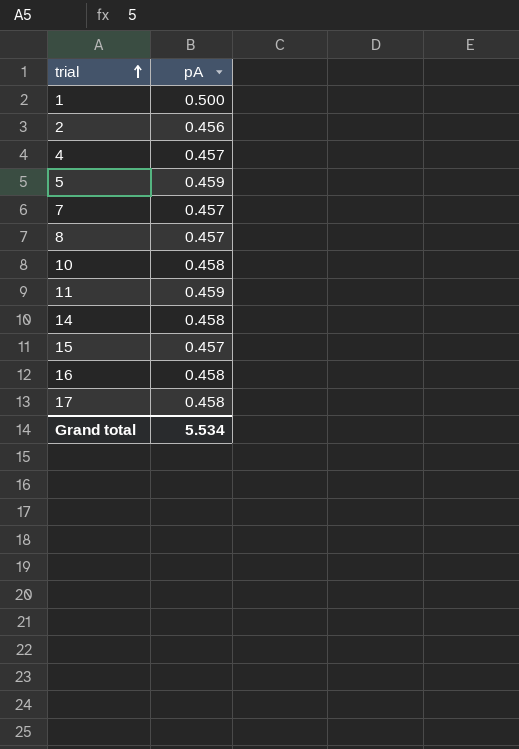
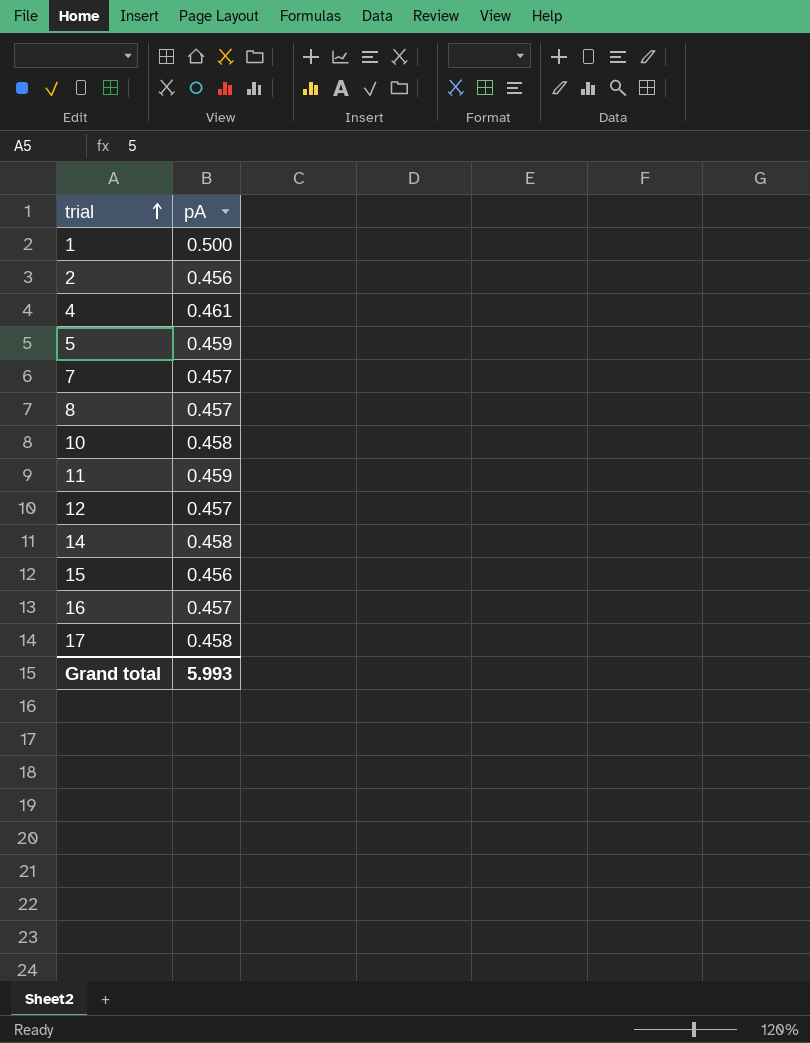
4 | pA: 0.457 -> 0.461
row 12: none -> 0.457
15 | pA: 0.457 -> 0.456
16 | pA: 0.458 -> 0.457
Grand total | pA: 5.534 -> 5.993

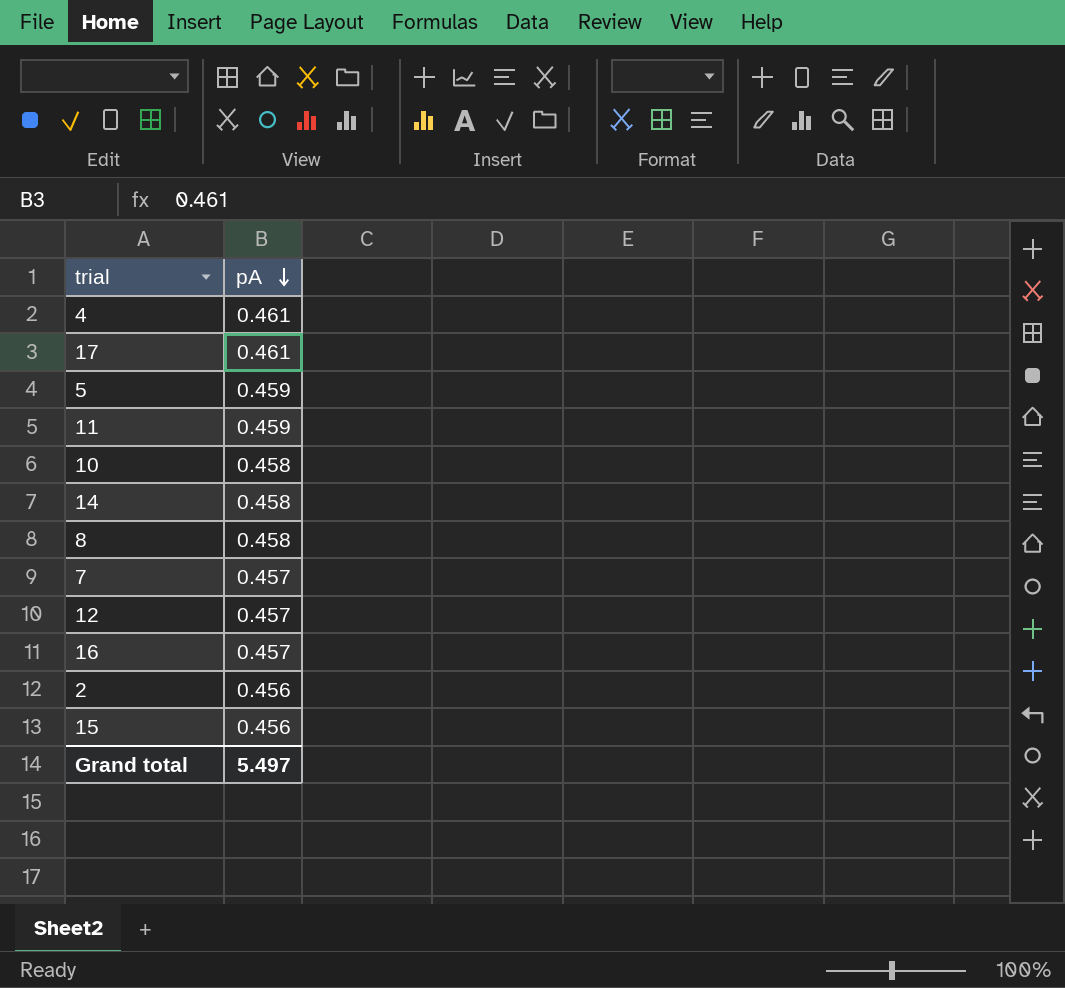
row order: trial ascending -> pA descending
row 1: 0.500 -> none
17 | pA: 0.458 -> 0.461
8 | pA: 0.457 -> 0.458
Grand total | pA: 5.993 -> 5.497

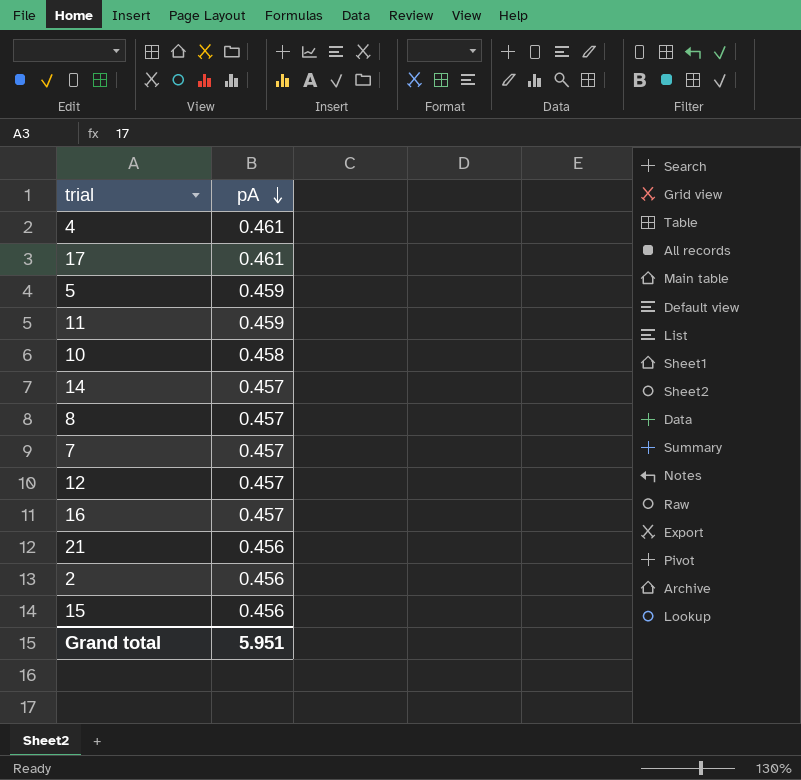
14 | pA: 0.458 -> 0.457
8 | pA: 0.458 -> 0.457
row 21: none -> 0.456
Grand total | pA: 5.497 -> 5.951

